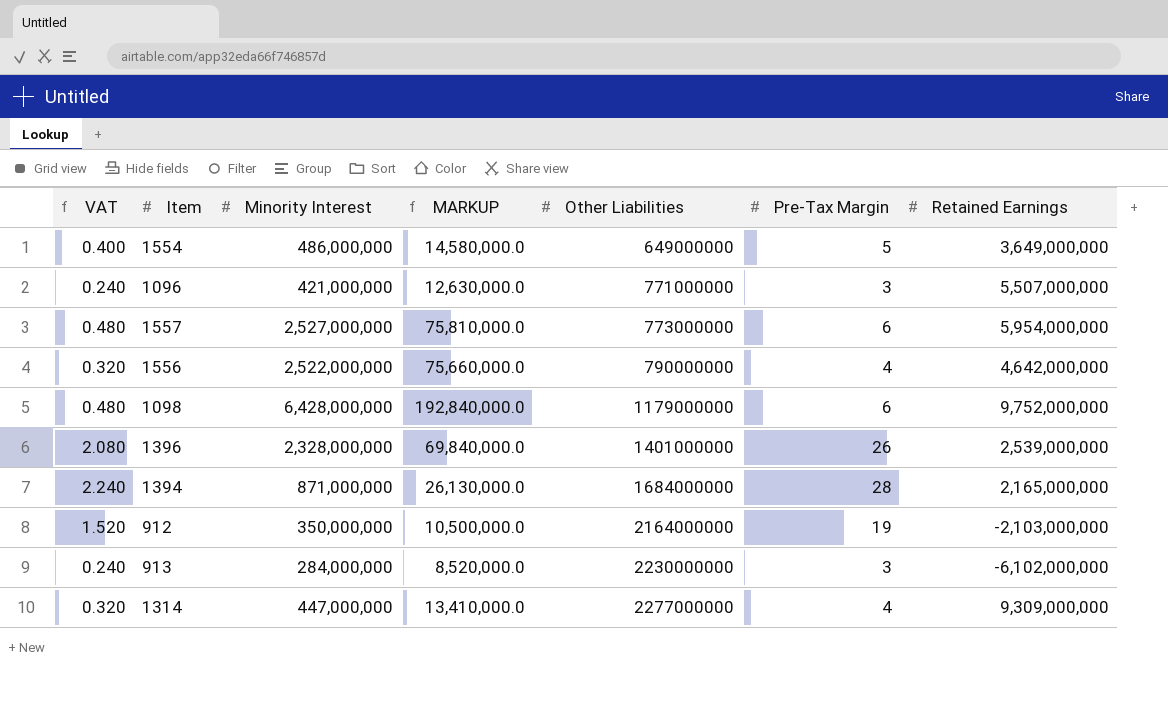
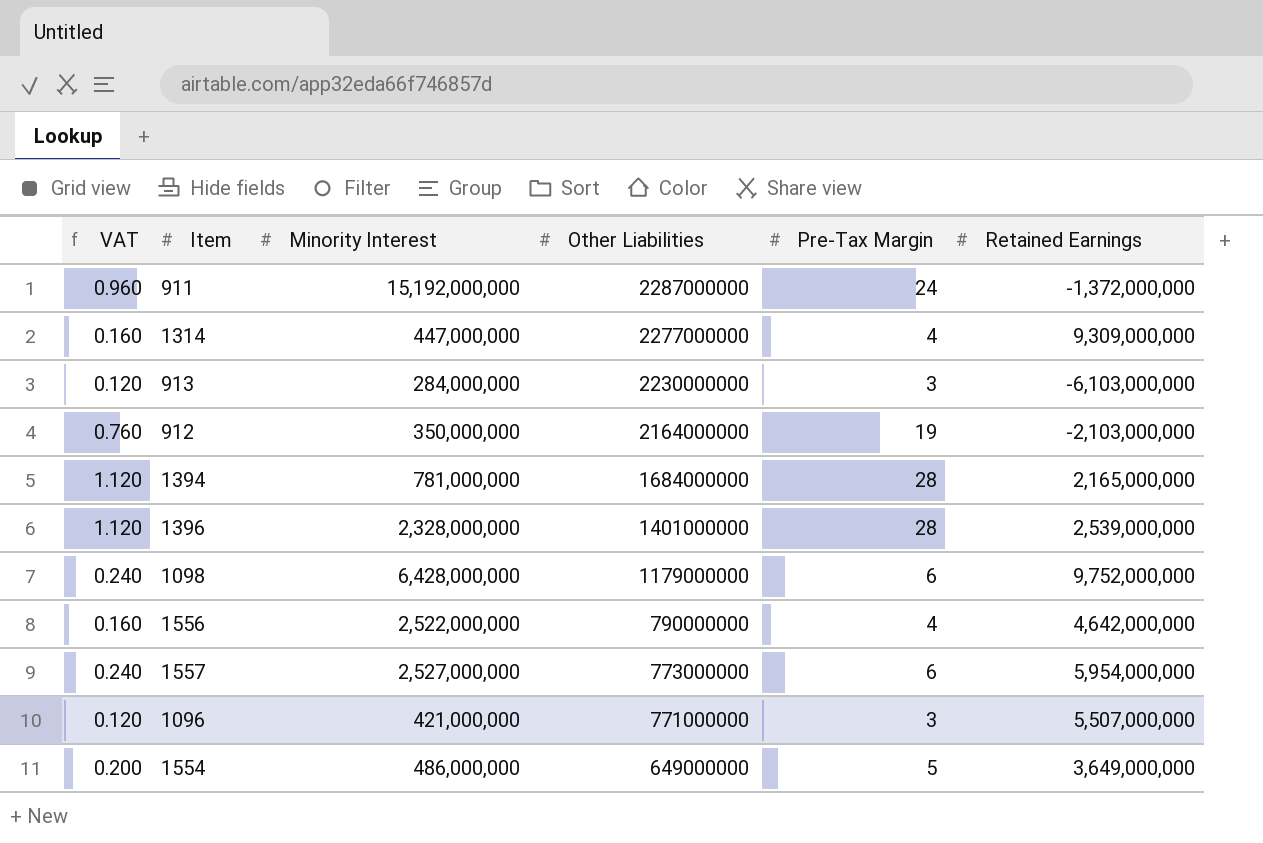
row order: Other Liabilities ascending -> Other Liabilities descending
column MARKUP | formula: [Minority Interest] * 0.03 -> none
column VAT | formula: [Pre-Tax Margin] * 0.08 -> [Pre-Tax Margin] * 0.04
row 911: none -> 0.960 | 15,192,000,000 | 2287000000 | 24 | -1,372,000,000
913 | Retained Earnings: -6,102,000,000 -> -6,103,000,000
1394 | Minority Interest: 871,000,000 -> 781,000,000
1396 | Pre-Tax Margin: 26 -> 28

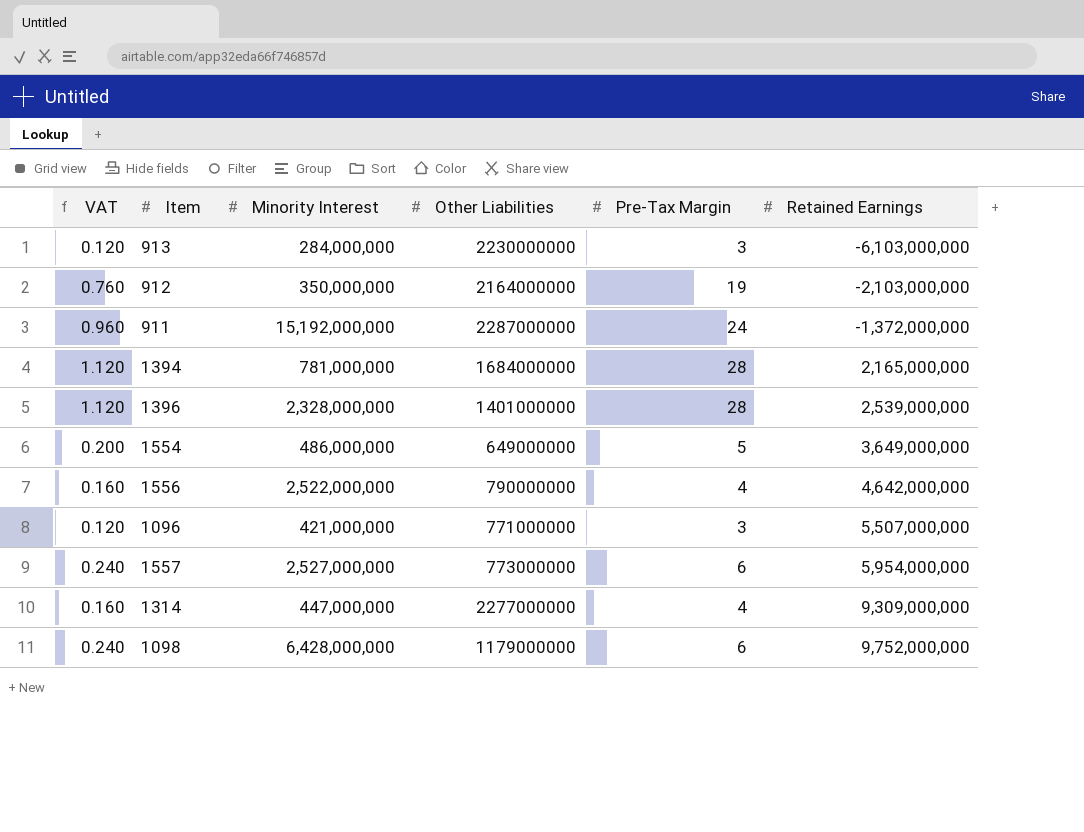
row order: Other Liabilities descending -> Retained Earnings ascending

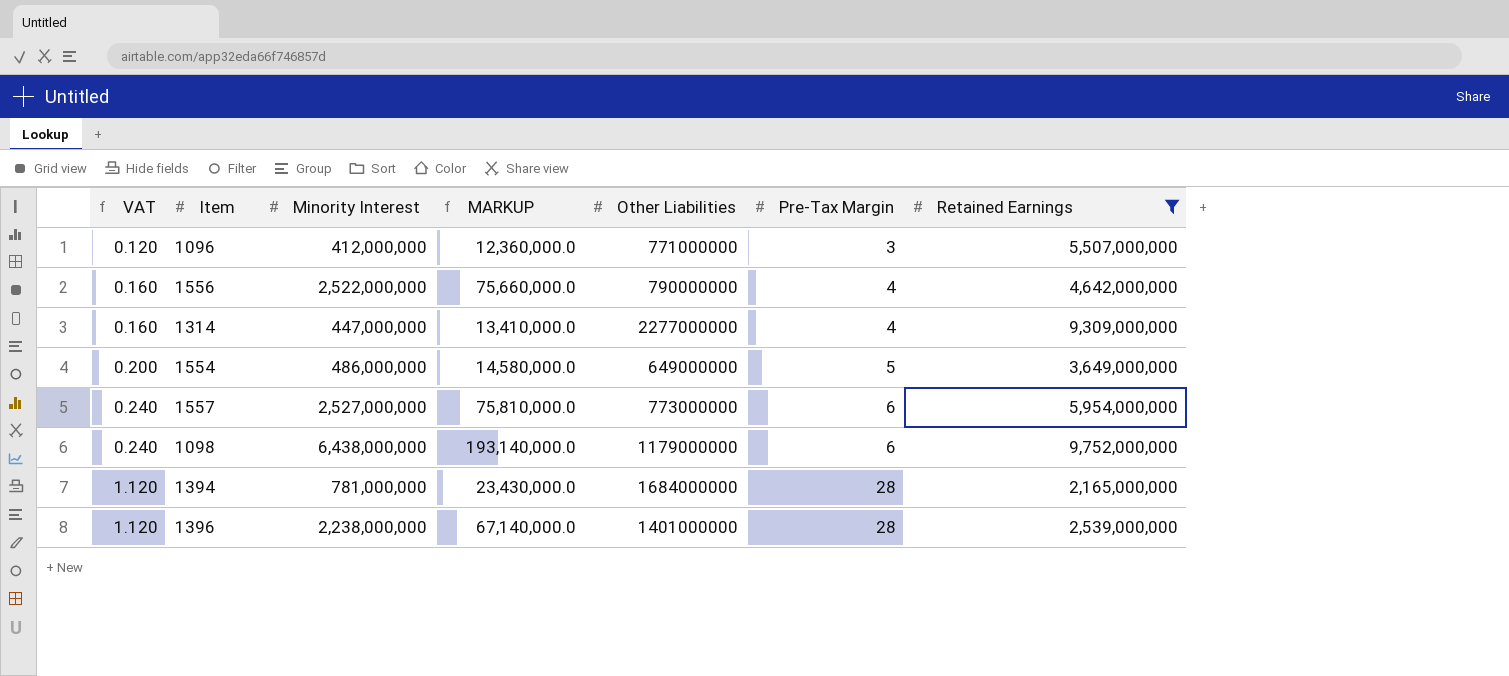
filter: none -> Retained Earnings >= 2,165,000,000
row order: Retained Earnings ascending -> VAT ascending
column MARKUP | formula: none -> [Minority Interest] * 0.03
1096 | Minority Interest: 421,000,000 -> 412,000,000
1098 | Minority Interest: 6,428,000,000 -> 6,438,000,000
1396 | Minority Interest: 2,328,000,000 -> 2,238,000,000

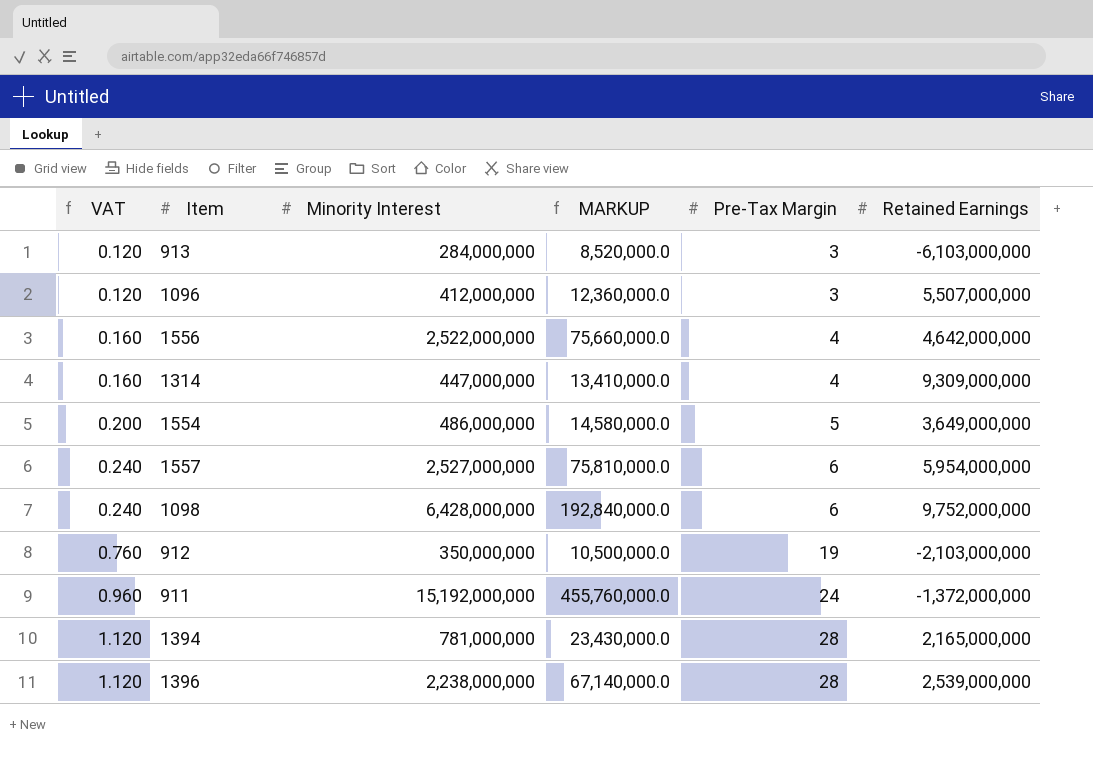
filter: Retained Earnings >= 2,165,000,000 -> none
column Other Liabilities | position: 5 -> none
1098 | Minority Interest: 6,438,000,000 -> 6,428,000,000
1098 | MARKUP: 193,140,000.0 -> 192,840,000.0

